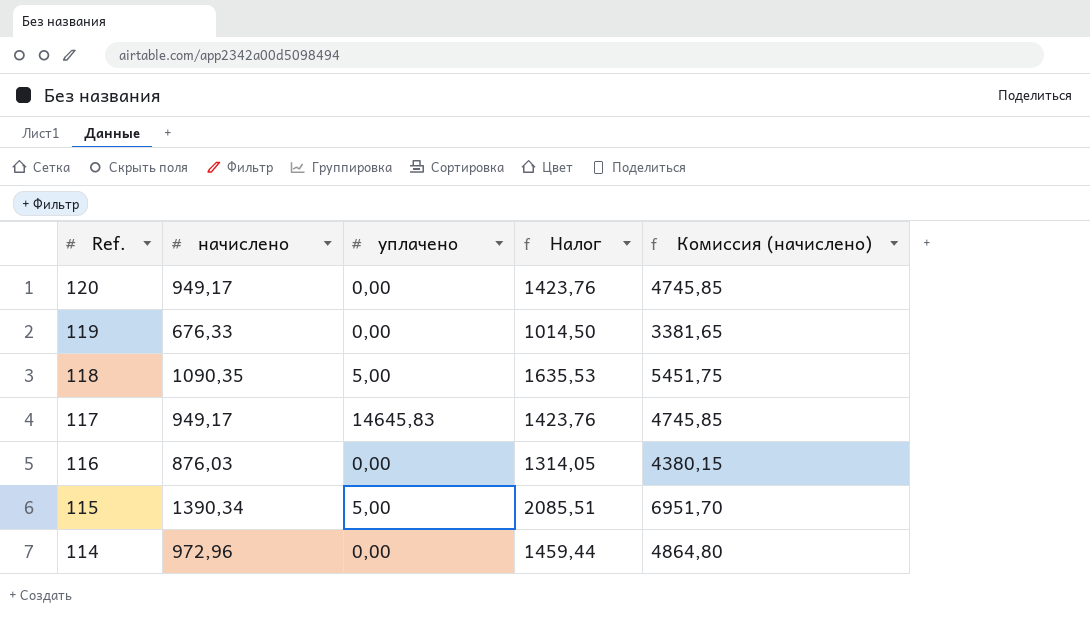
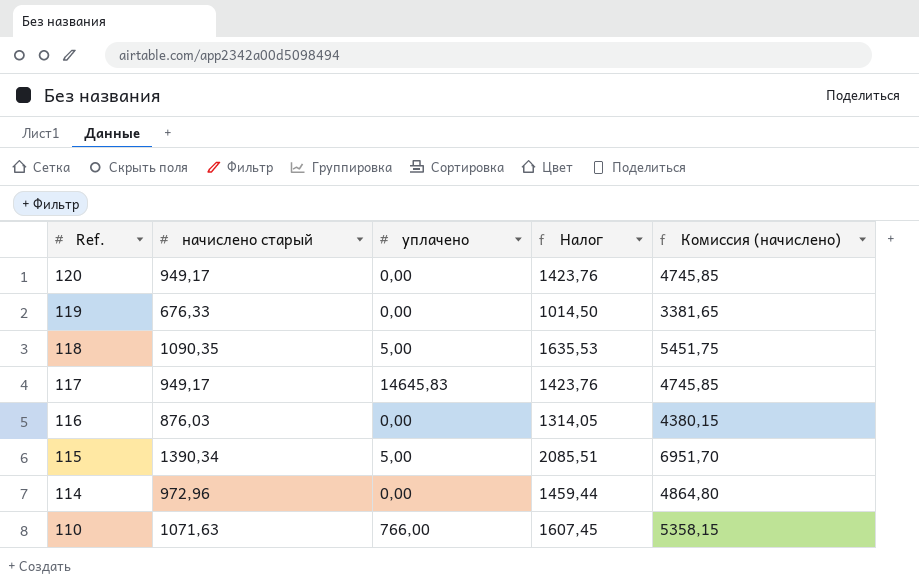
column name: начислено -> начислено старый
row 110: none -> 1071,63 | 766,00 | 1607,45 | 5358,15

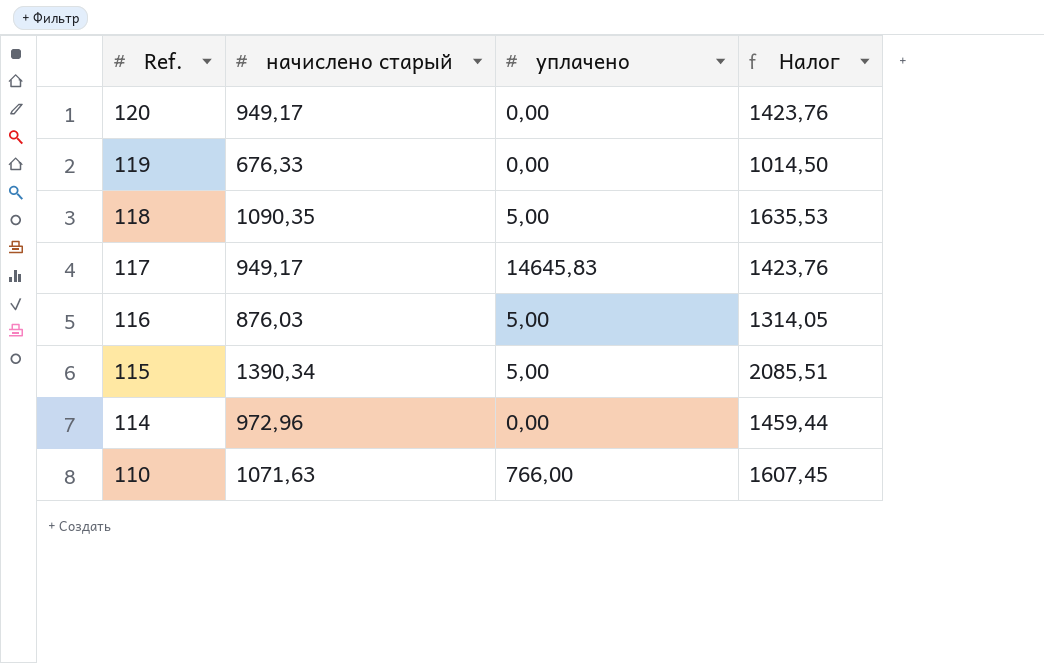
column Комиссия (начислено) | formula: [начислено старый] * 5 -> none
116 | уплачено: 0,00 -> 5,00

